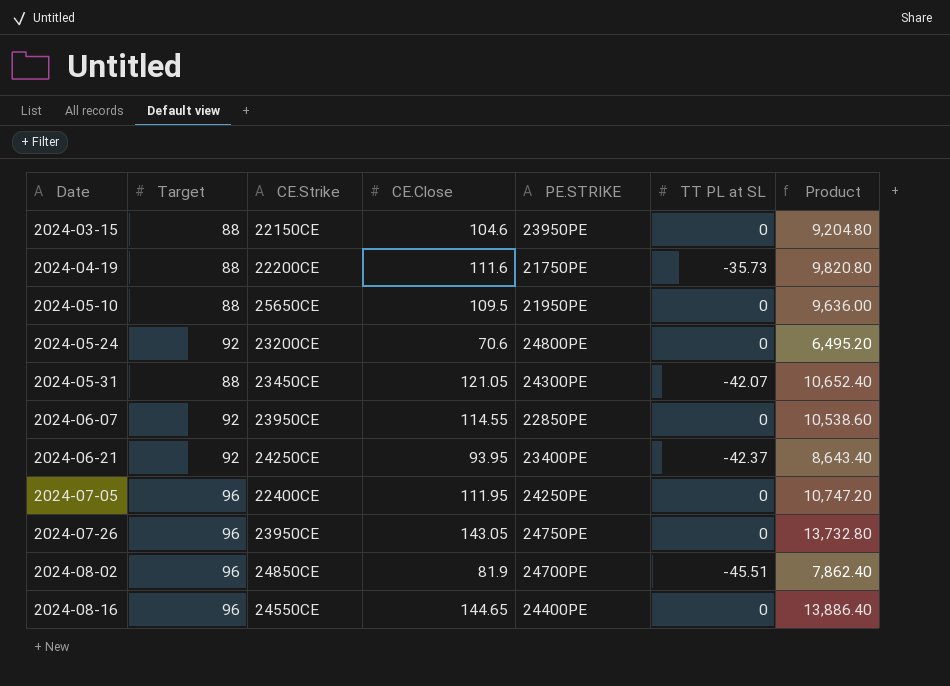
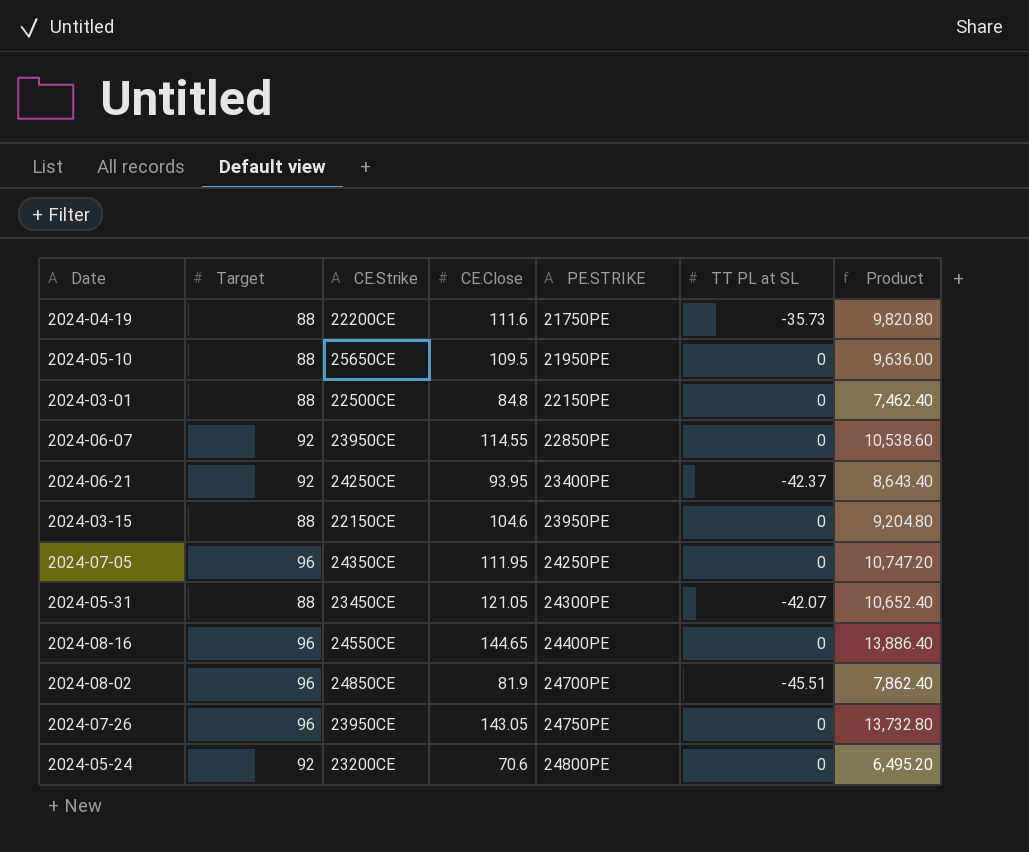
row order: Date ascending -> PE.STRIKE ascending
row 2024-03-01: none -> 88 | 22500CE | 84.8 | 22150PE | 0 | 7,462.40
2024-07-05 | CE.Strike: 22400CE -> 24350CE

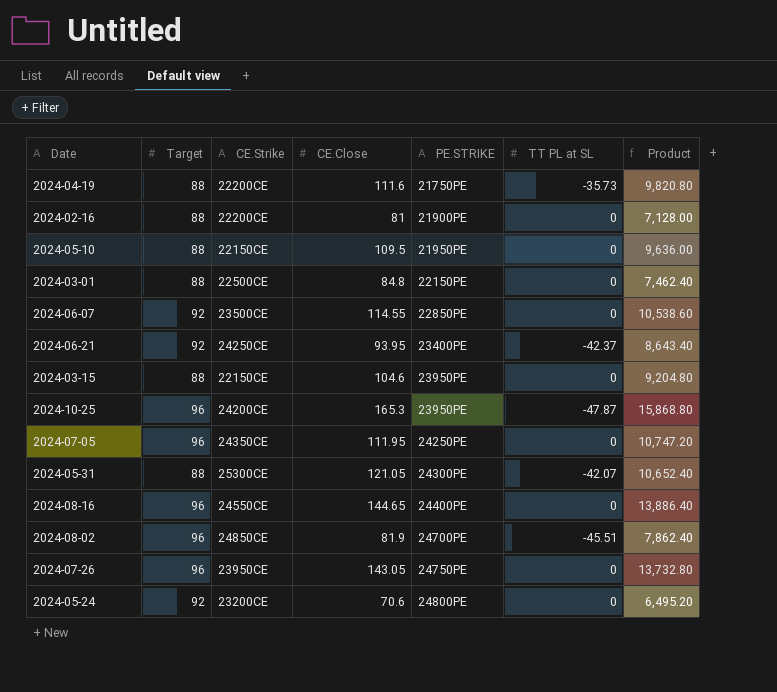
row 2024-02-16: none -> 88 | 22200CE | 81 | 21900PE | 0 | 7,128.00
2024-05-10 | CE.Strike: 25650CE -> 22150CE
2024-06-07 | CE.Strike: 23950CE -> 23500CE
row 2024-10-25: none -> 96 | 24200CE | 165.3 | 23950PE | -47.87 | 15,868.80
2024-05-31 | CE.Strike: 23450CE -> 25300CE

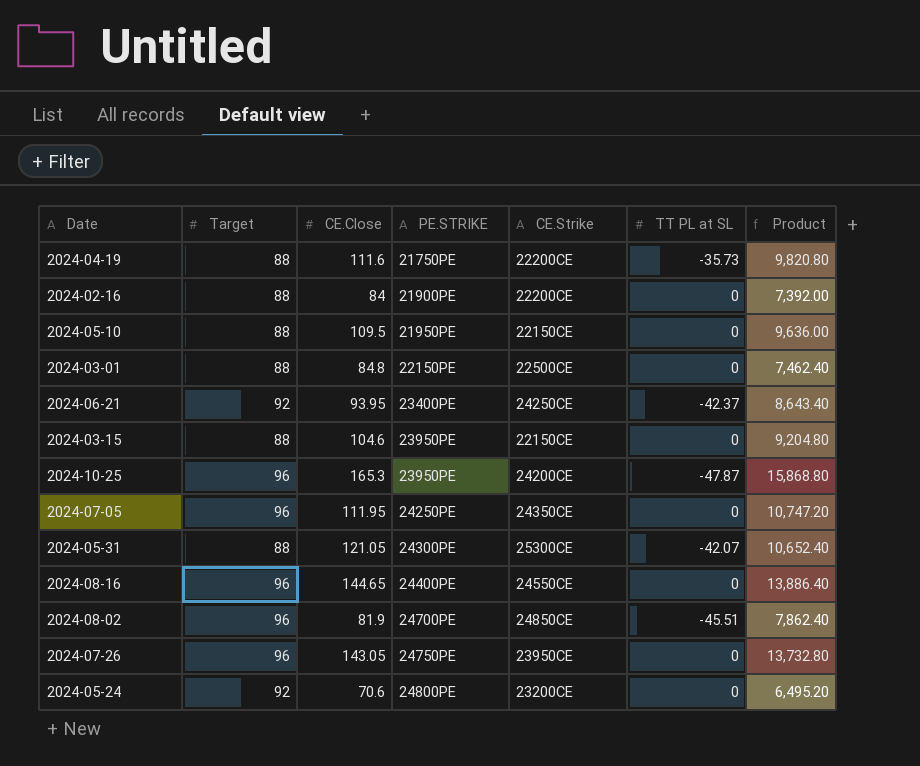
column CE.Strike | position: 3 -> 5
row 2024-06-07: 92 | 23500CE | 114.55 | 22850PE | 0 | 10,538.60 -> none
2024-02-16 | CE.Close: 81 -> 84
2024-02-16 | Product: 7,128.00 -> 7,392.00

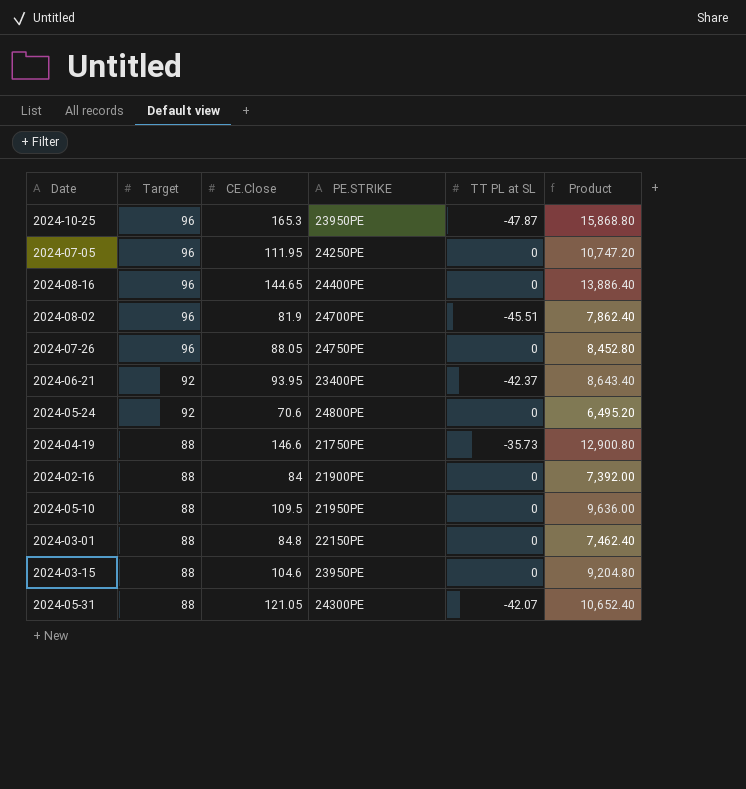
row order: PE.STRIKE ascending -> Target descending
column CE.Strike | position: 5 -> none
2024-07-26 | CE.Close: 143.05 -> 88.05
2024-07-26 | Product: 13,732.80 -> 8,452.80
2024-04-19 | CE.Close: 111.6 -> 146.6
2024-04-19 | Product: 9,820.80 -> 12,900.80

